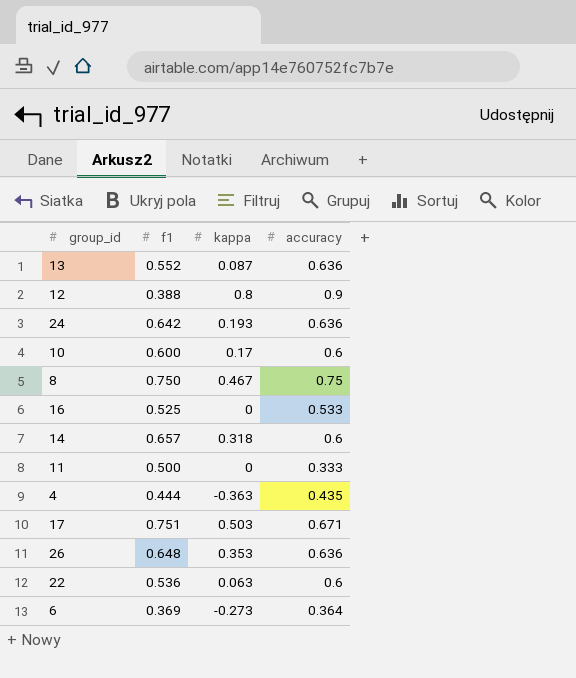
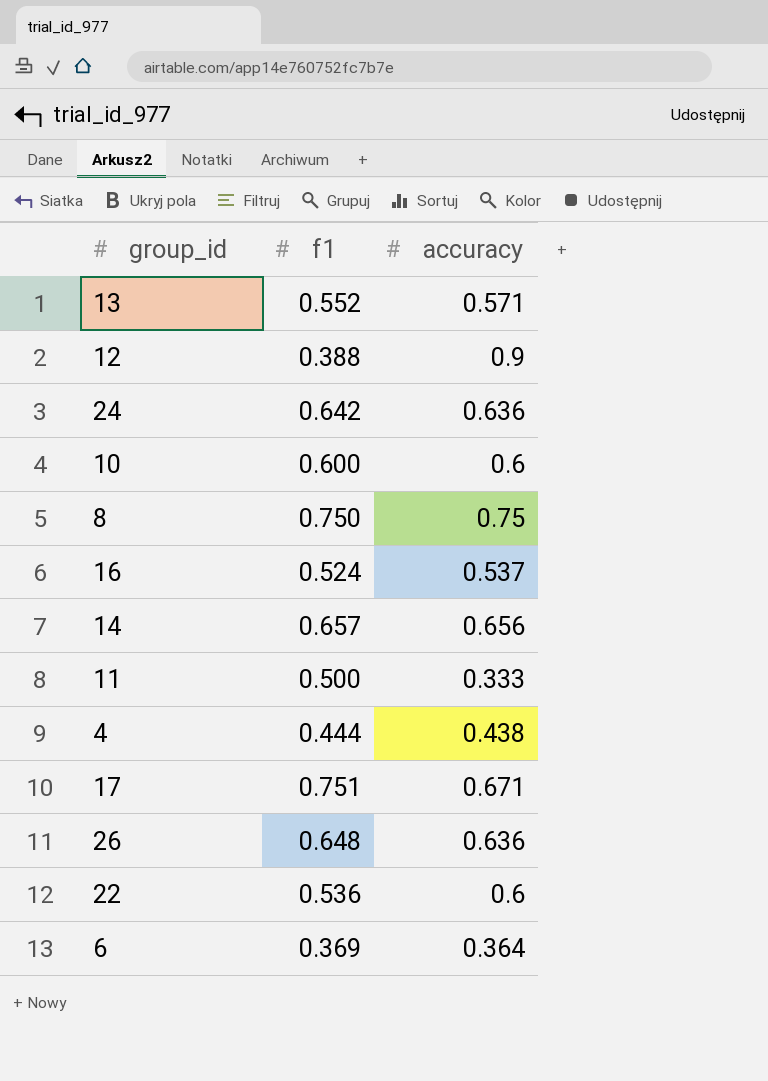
column kappa | position: 3 -> none
13 | accuracy: 0.636 -> 0.571
16 | f1: 0.525 -> 0.524
16 | accuracy: 0.533 -> 0.537
14 | accuracy: 0.6 -> 0.656
4 | accuracy: 0.435 -> 0.438

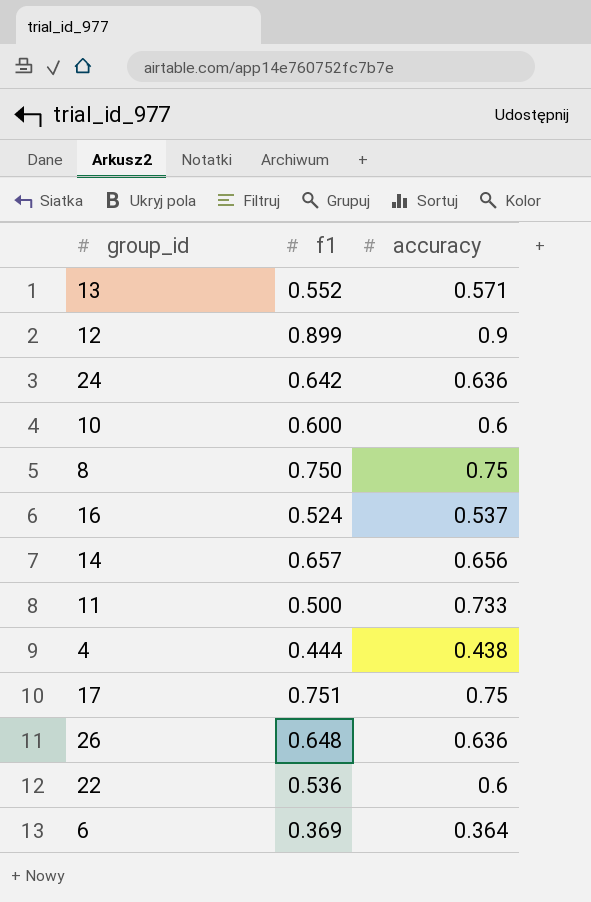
12 | f1: 0.388 -> 0.899
11 | accuracy: 0.333 -> 0.733
17 | accuracy: 0.671 -> 0.75

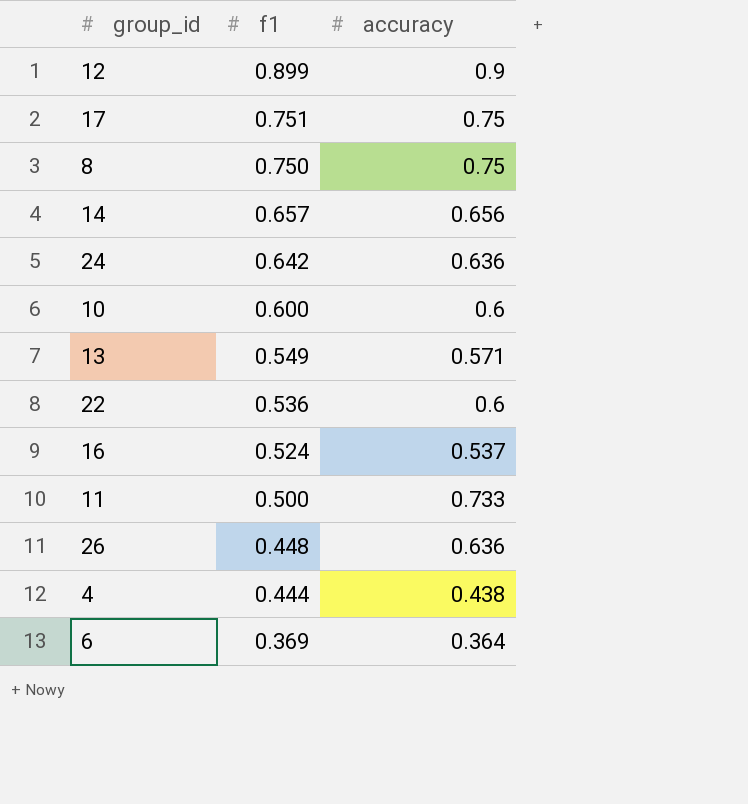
row order: none -> f1 descending
13 | f1: 0.552 -> 0.549
26 | f1: 0.648 -> 0.448

